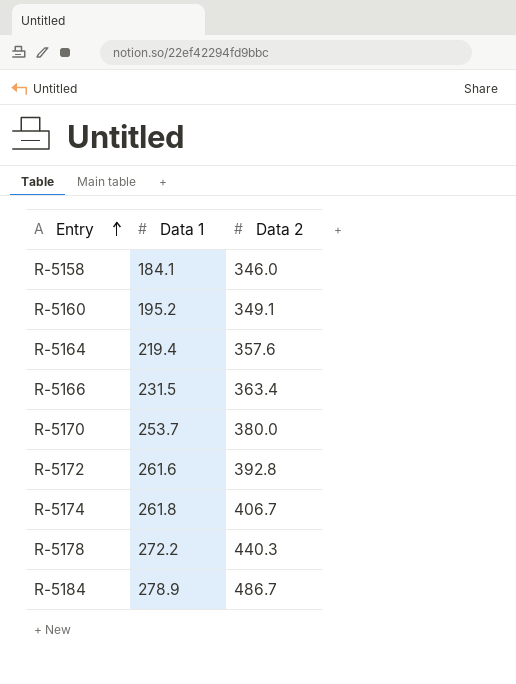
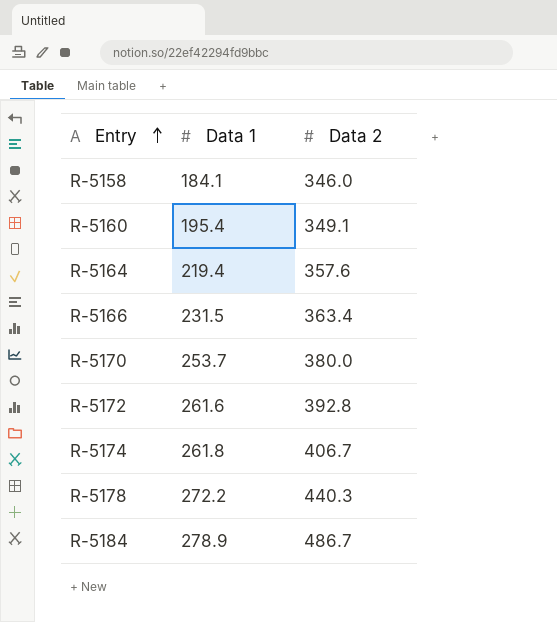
R-5160 | Data 1: 195.2 -> 195.4

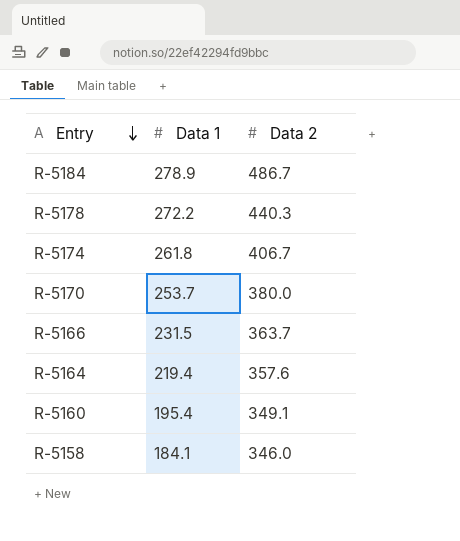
row order: Entry ascending -> Entry descending
row R-5172: 261.6 | 392.8 -> none
R-5166 | Data 2: 363.4 -> 363.7

